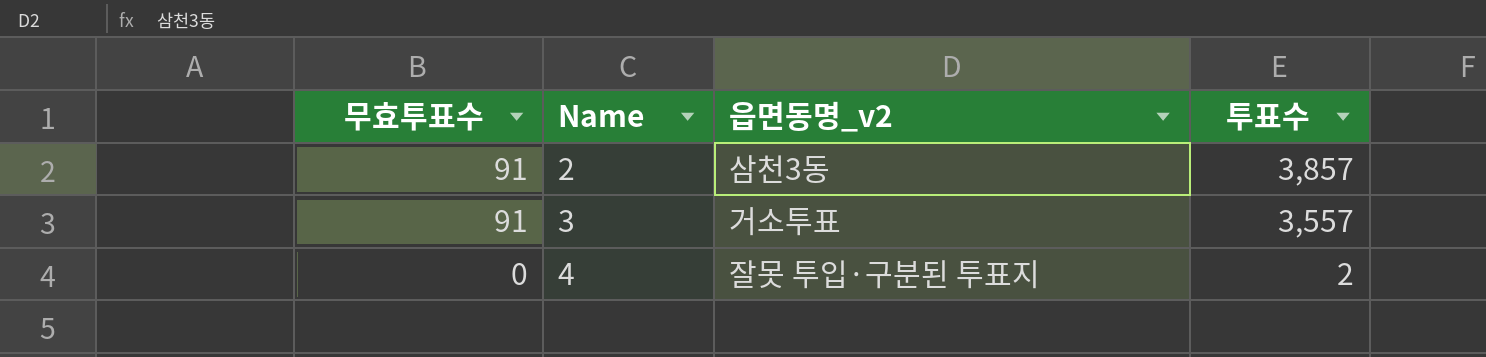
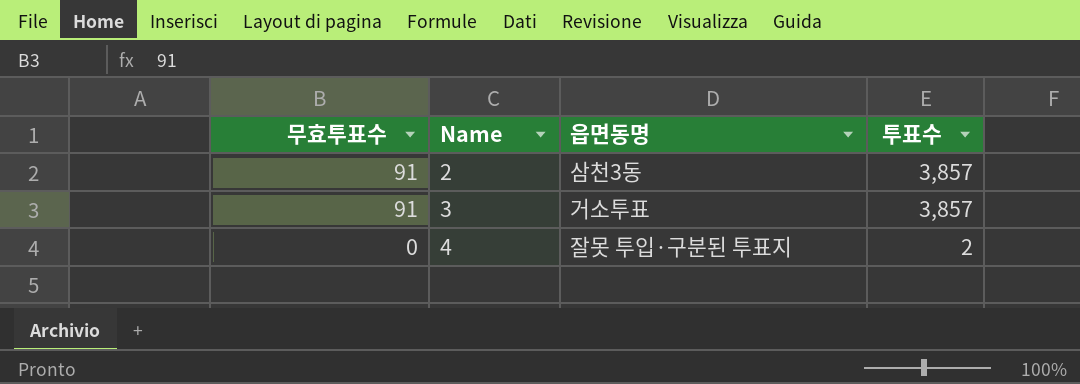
column name: 읍면동명_v2 -> 읍면동명
3 | 투표수: 3,557 -> 3,857

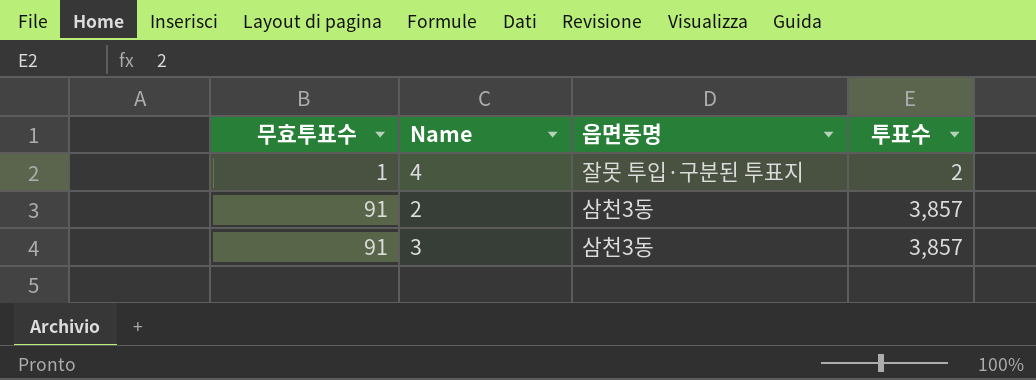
row order: 무효투표수 descending -> 무효투표수 ascending
4 | 무효투표수: 0 -> 1
3 | 읍면동명: 거소투표 -> 삼천3동

